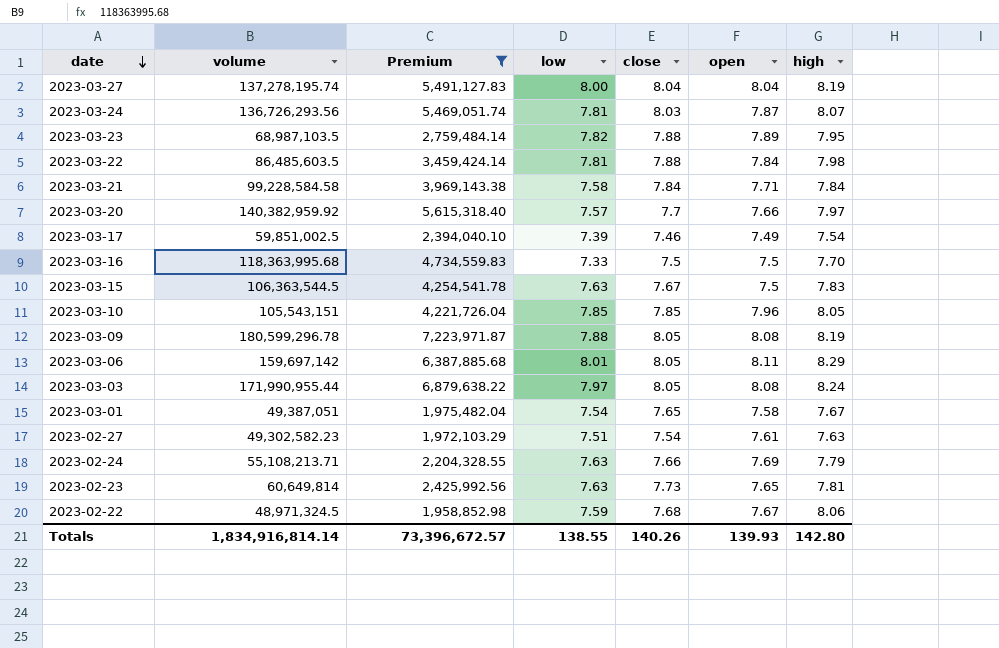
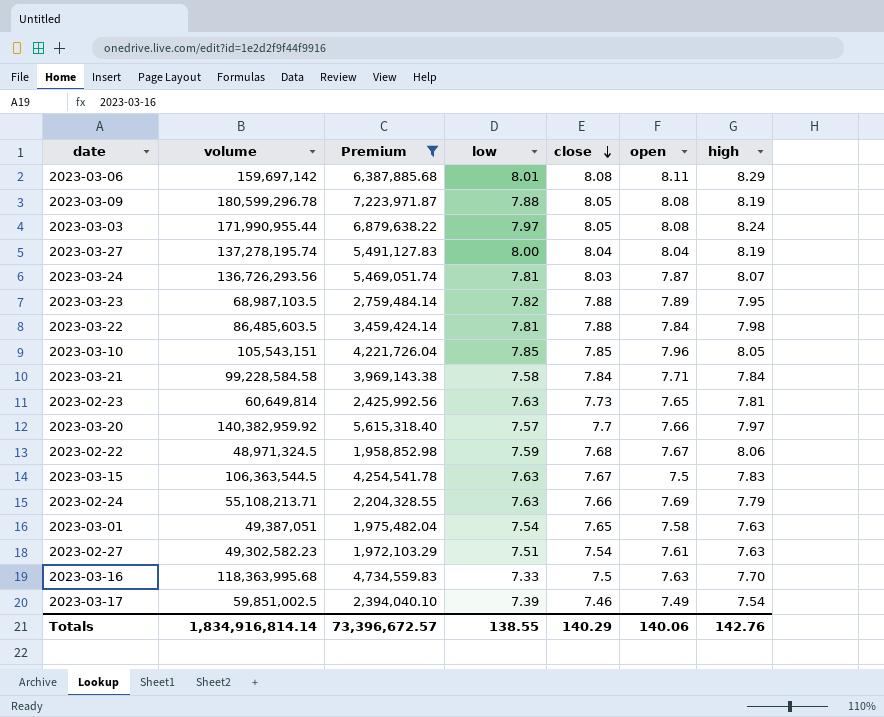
row order: date descending -> close descending
2023-03-06 | close: 8.05 -> 8.08
2023-03-01 | high: 7.67 -> 7.63
2023-03-16 | open: 7.5 -> 7.63
Totals | close: 140.26 -> 140.29
Totals | open: 139.93 -> 140.06
Totals | high: 142.80 -> 142.76

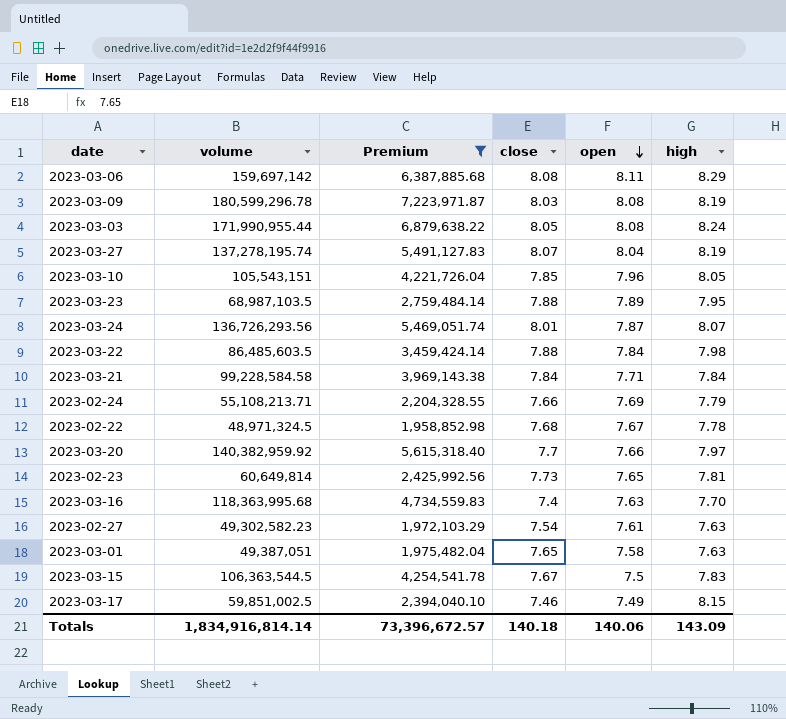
row order: close descending -> open descending
column low | position: 4 -> none
2023-03-09 | close: 8.05 -> 8.03
2023-03-27 | close: 8.04 -> 8.07
2023-03-24 | close: 8.03 -> 8.01
2023-02-22 | high: 8.06 -> 7.78
2023-03-16 | close: 7.5 -> 7.4
2023-03-17 | high: 7.54 -> 8.15
Totals | close: 140.29 -> 140.18
Totals | high: 142.76 -> 143.09

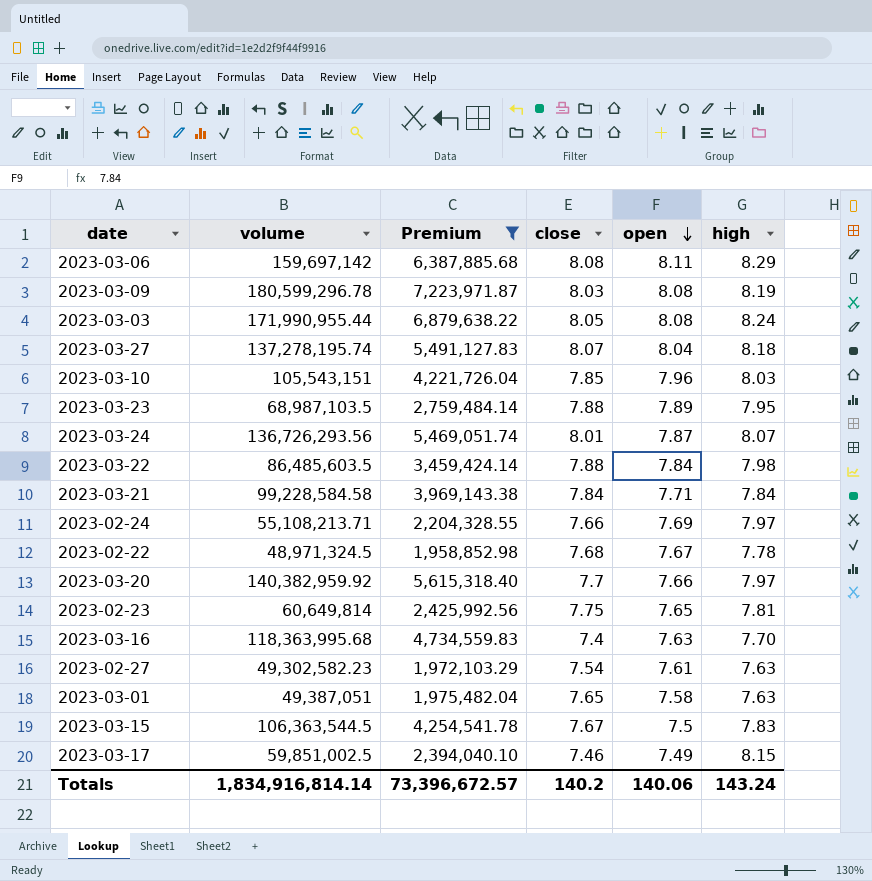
2023-03-27 | high: 8.19 -> 8.18
2023-03-10 | high: 8.05 -> 8.03
2023-02-24 | high: 7.79 -> 7.97
2023-02-23 | close: 7.73 -> 7.75
Totals | close: 140.18 -> 140.2
Totals | high: 143.09 -> 143.24

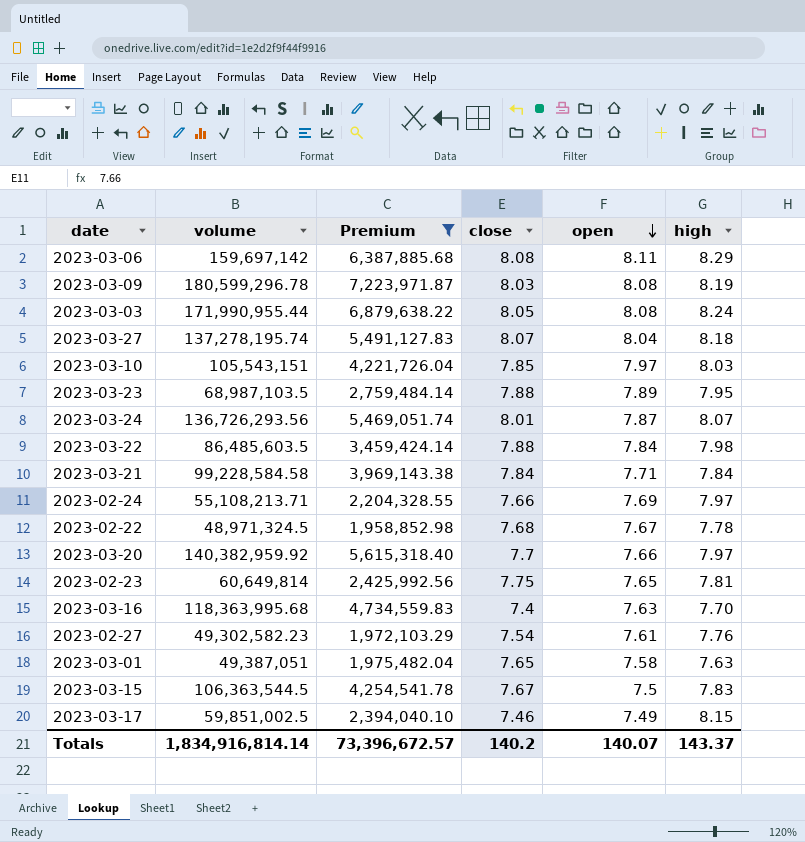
2023-03-10 | open: 7.96 -> 7.97
2023-02-27 | high: 7.63 -> 7.76
Totals | open: 140.06 -> 140.07
Totals | high: 143.24 -> 143.37

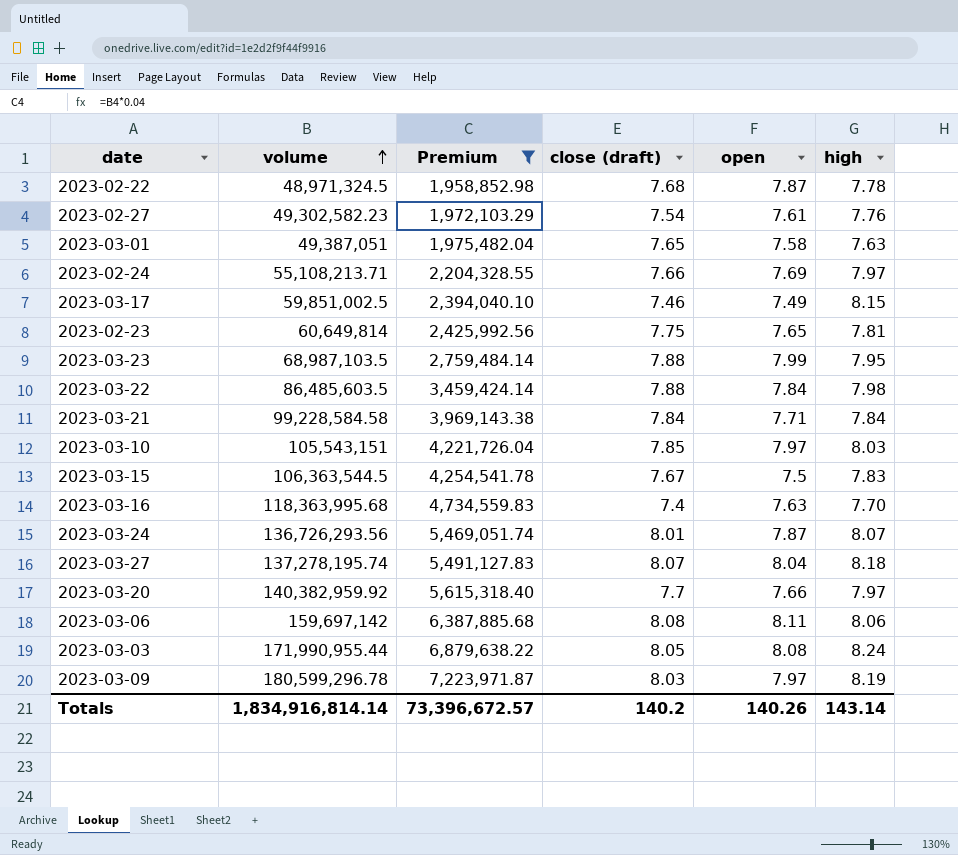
row order: open descending -> volume ascending
column name: close -> close (draft)
2023-02-22 | open: 7.67 -> 7.87
2023-03-23 | open: 7.89 -> 7.99
2023-03-06 | high: 8.29 -> 8.06
2023-03-09 | open: 8.08 -> 7.97
Totals | open: 140.07 -> 140.26
Totals | high: 143.37 -> 143.14

